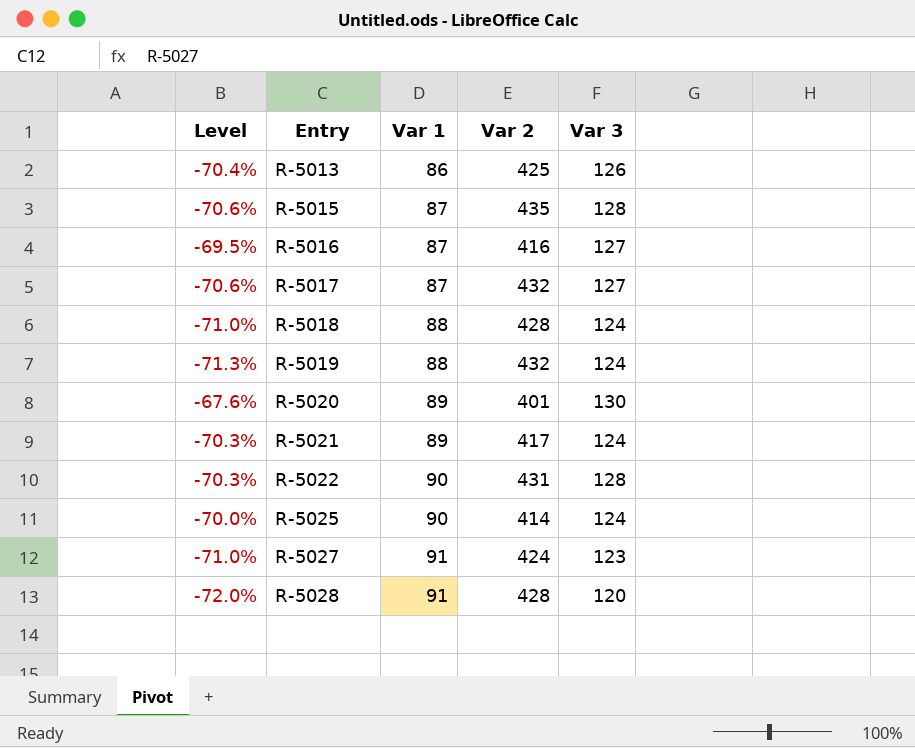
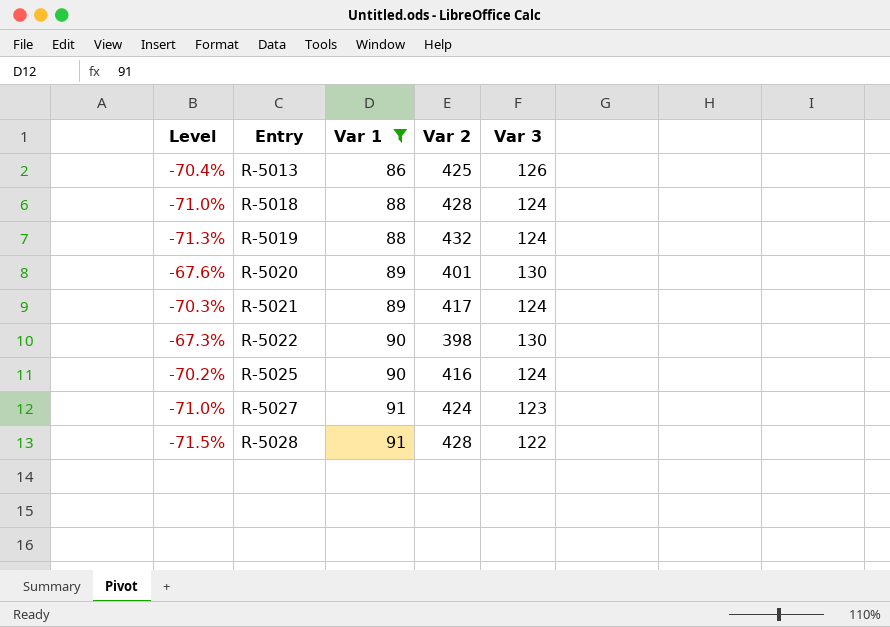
filter: none -> Var 1 != 87
R-5022 | Level: -70.3% -> -67.3%
R-5022 | Var 2: 431 -> 398
R-5022 | Var 3: 128 -> 130
R-5025 | Level: -70.0% -> -70.2%
R-5025 | Var 2: 414 -> 416
R-5028 | Level: -72.0% -> -71.5%
R-5028 | Var 3: 120 -> 122

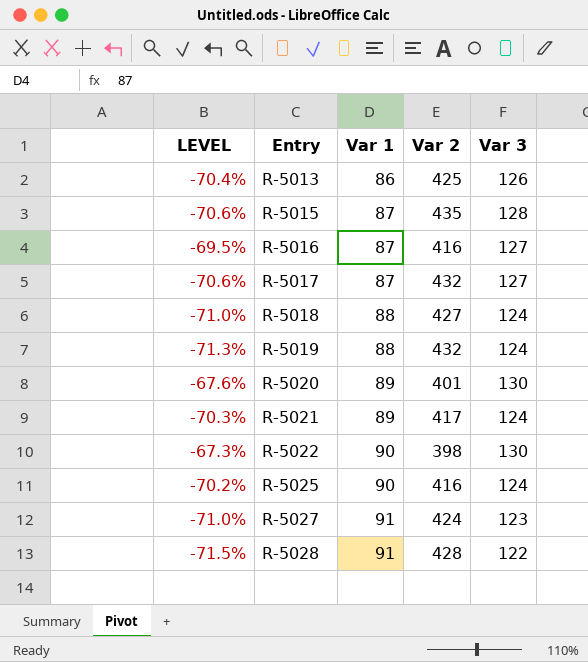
filter: Var 1 != 87 -> none
column name: Level -> LEVEL
R-5018 | Var 2: 428 -> 427

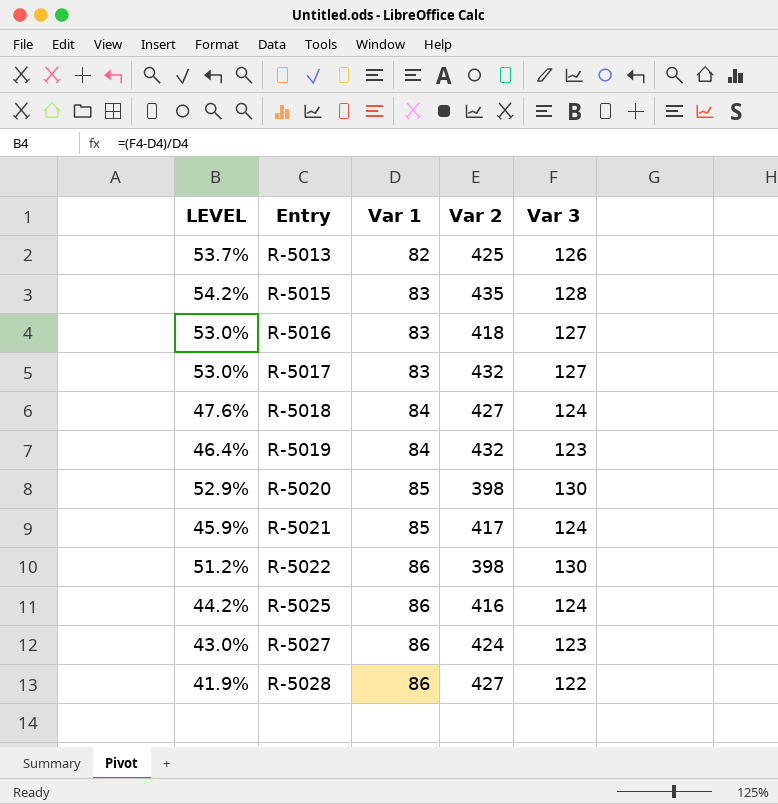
column LEVEL | formula: ([Var 3] - [Var 2]) / [Var 2] -> ([Var 3] - [Var 1]) / [Var 1]
R-5013 | Var 1: 86 -> 82
R-5015 | Var 1: 87 -> 83
R-5016 | Var 1: 87 -> 83
R-5016 | Var 2: 416 -> 418
R-5017 | Var 1: 87 -> 83
R-5018 | Var 1: 88 -> 84
R-5019 | Var 1: 88 -> 84
R-5019 | Var 3: 124 -> 123
R-5020 | Var 1: 89 -> 85
R-5020 | Var 2: 401 -> 398
R-5021 | Var 1: 89 -> 85
R-5022 | Var 1: 90 -> 86
R-5025 | Var 1: 90 -> 86
R-5027 | Var 1: 91 -> 86
R-5028 | Var 1: 91 -> 86
R-5028 | Var 2: 428 -> 427

